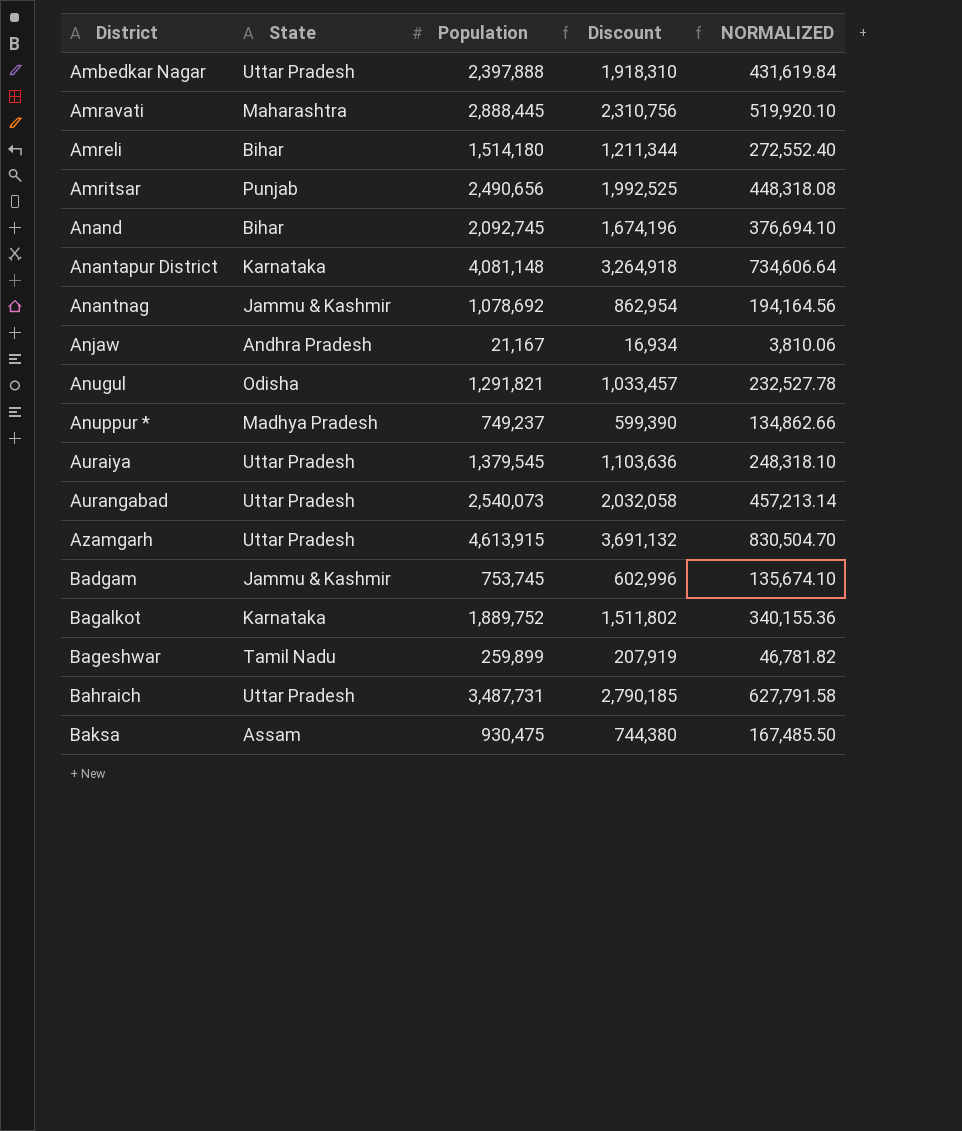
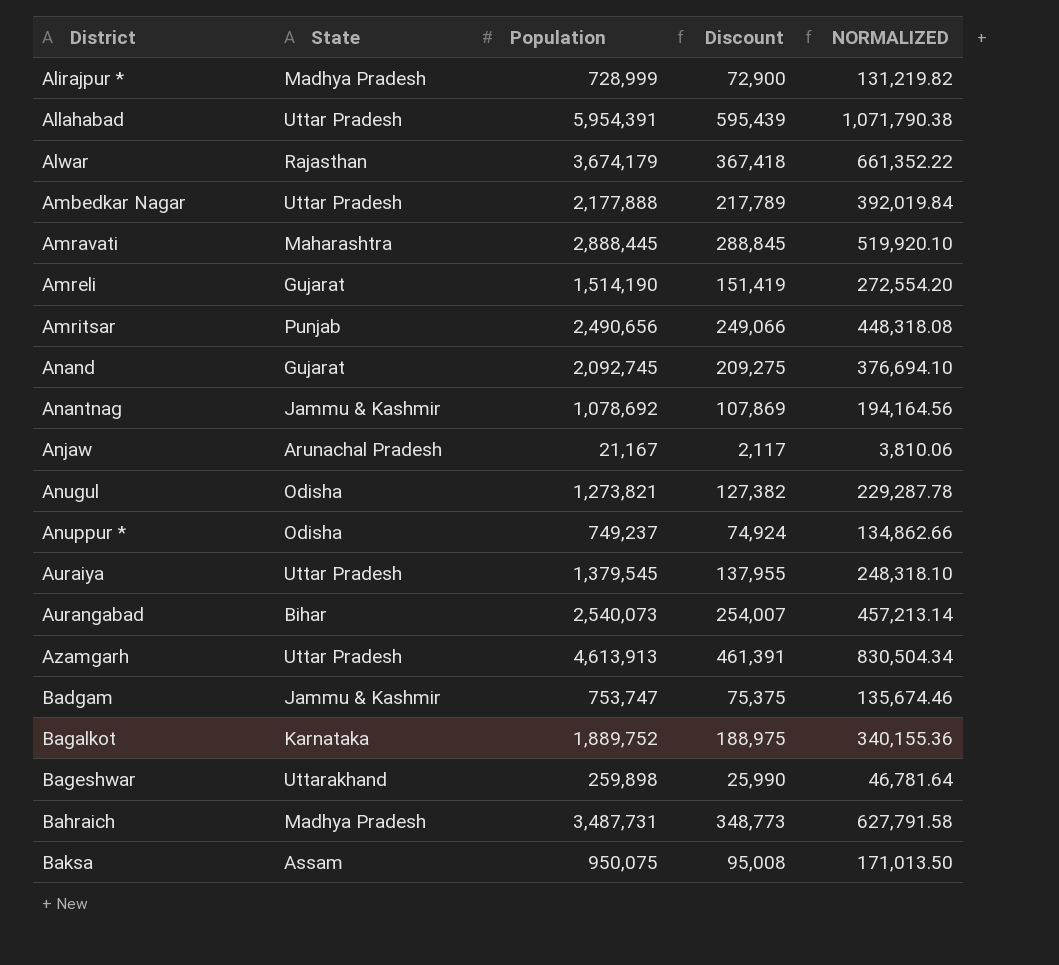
column Discount | formula: [Population] * 0.8 -> [Population] * 0.1
row Anantapur District: Karnataka | 4,081,148 | 3,264,918 | 734,606.64 -> none
row Alirajpur *: none -> Madhya Pradesh | 728,999 | 72,900 | 131,219.82
row Allahabad: none -> Uttar Pradesh | 5,954,391 | 595,439 | 1,071,790.38
row Alwar: none -> Rajasthan | 3,674,179 | 367,418 | 661,352.22
Ambedkar Nagar | Population: 2,397,888 -> 2,177,888
Ambedkar Nagar | NORMALIZED: 431,619.84 -> 392,019.84
Amreli | State: Bihar -> Gujarat
Amreli | Population: 1,514,180 -> 1,514,190
Amreli | NORMALIZED: 272,552.40 -> 272,554.20
Anand | State: Bihar -> Gujarat
Anjaw | State: Andhra Pradesh -> Arunachal Pradesh
Anugul | Population: 1,291,821 -> 1,273,821
Anugul | NORMALIZED: 232,527.78 -> 229,287.78
Anuppur * | State: Madhya Pradesh -> Odisha
Aurangabad | State: Uttar Pradesh -> Bihar
Azamgarh | Population: 4,613,915 -> 4,613,913
Azamgarh | NORMALIZED: 830,504.70 -> 830,504.34
Badgam | Population: 753,745 -> 753,747
Badgam | NORMALIZED: 135,674.10 -> 135,674.46
Bageshwar | State: Tamil Nadu -> Uttarakhand
Bageshwar | Population: 259,899 -> 259,898
Bageshwar | NORMALIZED: 46,781.82 -> 46,781.64
Bahraich | State: Uttar Pradesh -> Madhya Pradesh
Baksa | Population: 930,475 -> 950,075
Baksa | NORMALIZED: 167,485.50 -> 171,013.50

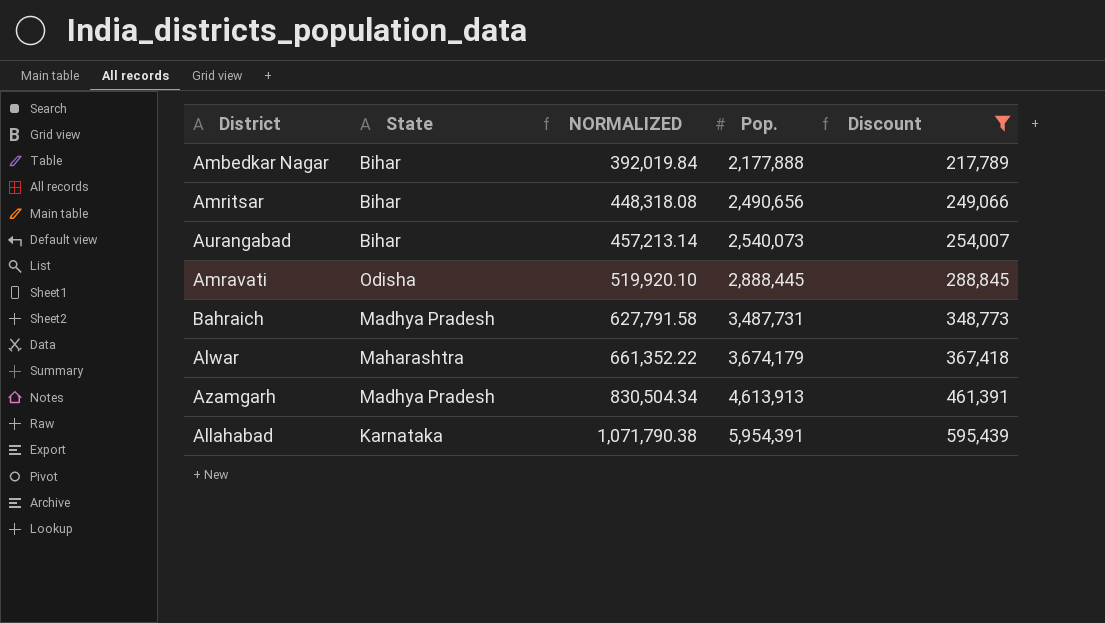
filter: none -> Discount >= 217,789
row order: District ascending -> NORMALIZED ascending
column NORMALIZED | position: 5 -> 3
column name: Population -> Pop.
Ambedkar Nagar | State: Uttar Pradesh -> Bihar
Amritsar | State: Punjab -> Bihar
Amravati | State: Maharashtra -> Odisha
Alwar | State: Rajasthan -> Maharashtra
Azamgarh | State: Uttar Pradesh -> Madhya Pradesh
Allahabad | State: Uttar Pradesh -> Karnataka

